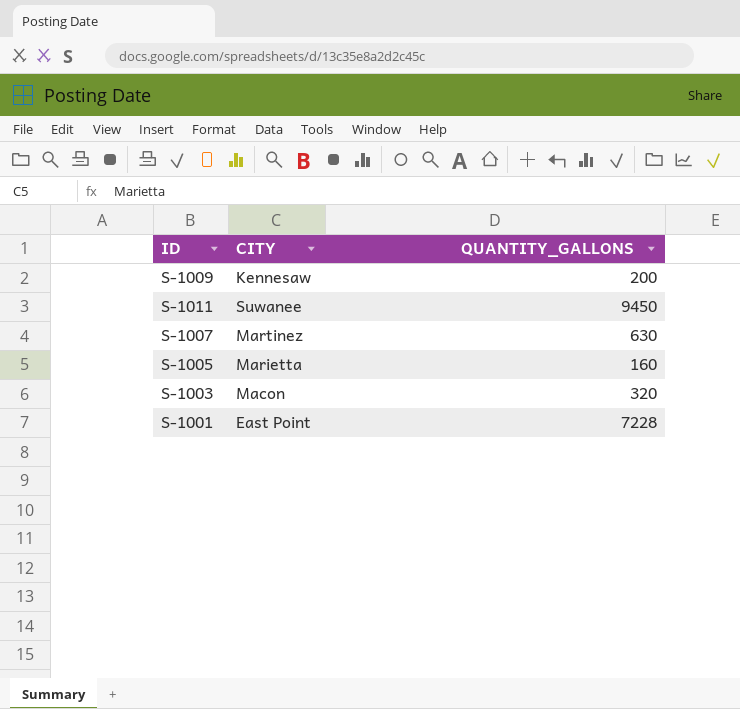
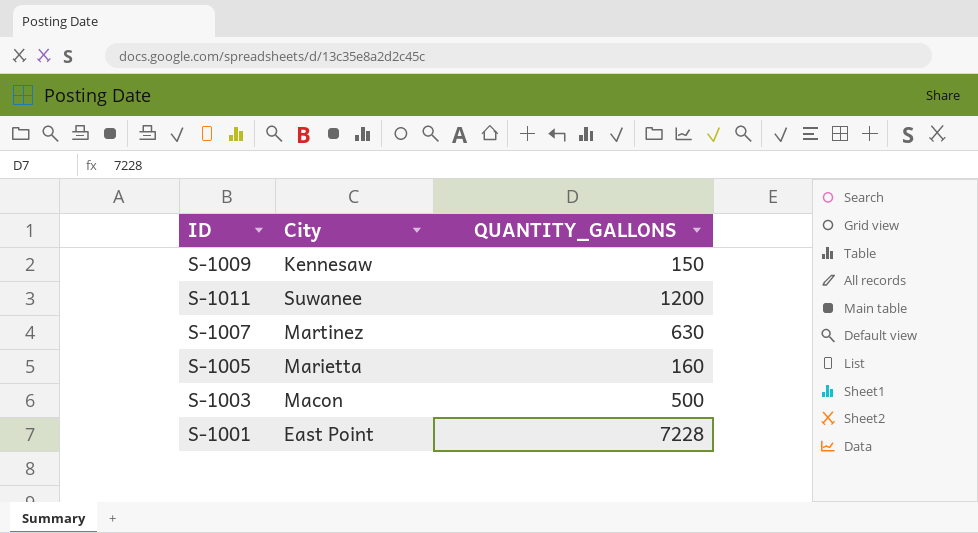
column name: CITY -> City
S-1009 | QUANTITY_GALLONS: 200 -> 150
S-1011 | QUANTITY_GALLONS: 9450 -> 1200
S-1003 | QUANTITY_GALLONS: 320 -> 500

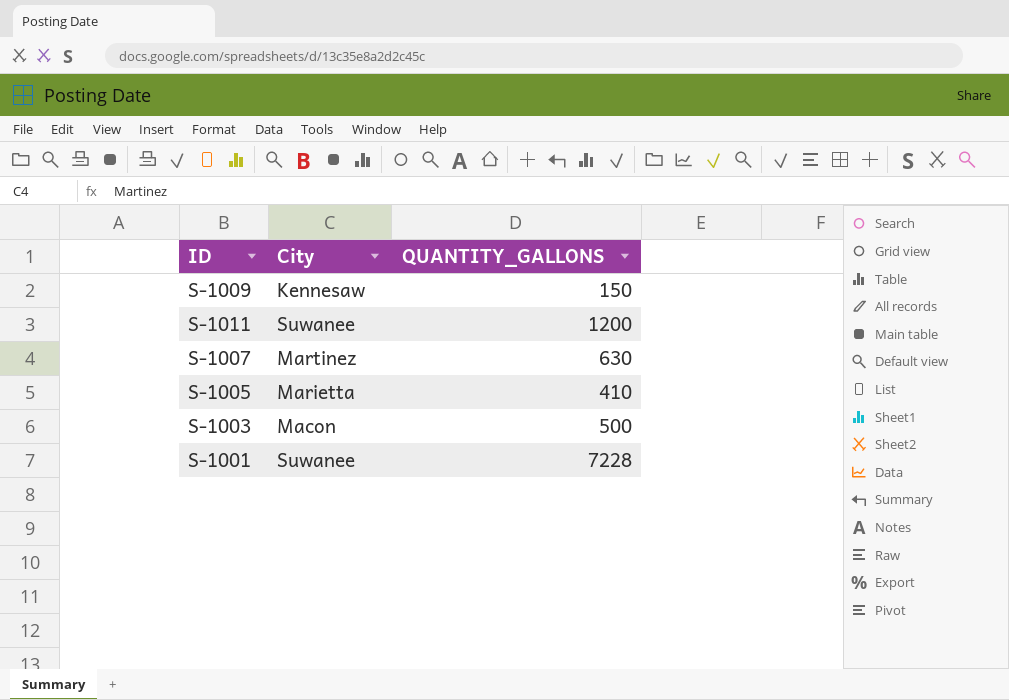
S-1005 | QUANTITY_GALLONS: 160 -> 410
S-1001 | City: East Point -> Suwanee

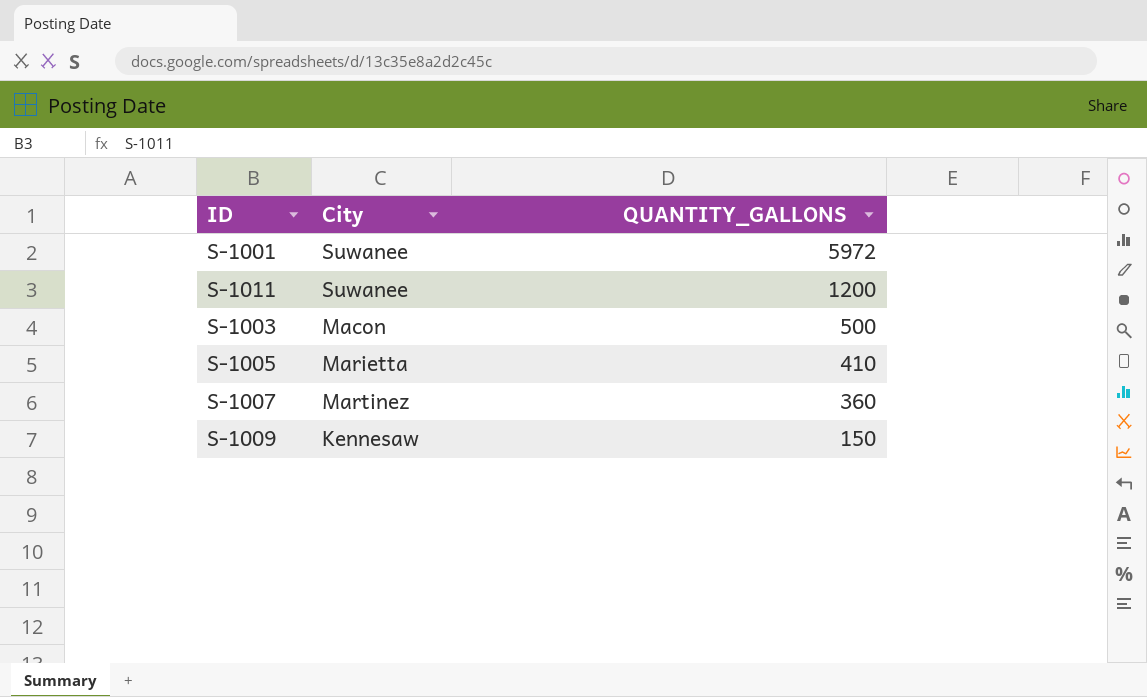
row order: none -> QUANTITY_GALLONS descending
S-1001 | QUANTITY_GALLONS: 7228 -> 5972
S-1007 | QUANTITY_GALLONS: 630 -> 360

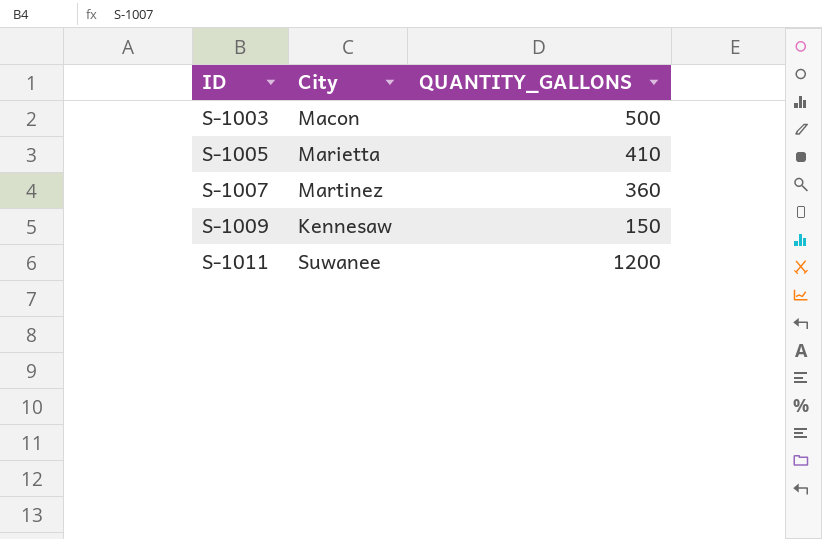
row order: QUANTITY_GALLONS descending -> ID ascending
row S-1001: Suwanee | 5972 -> none

